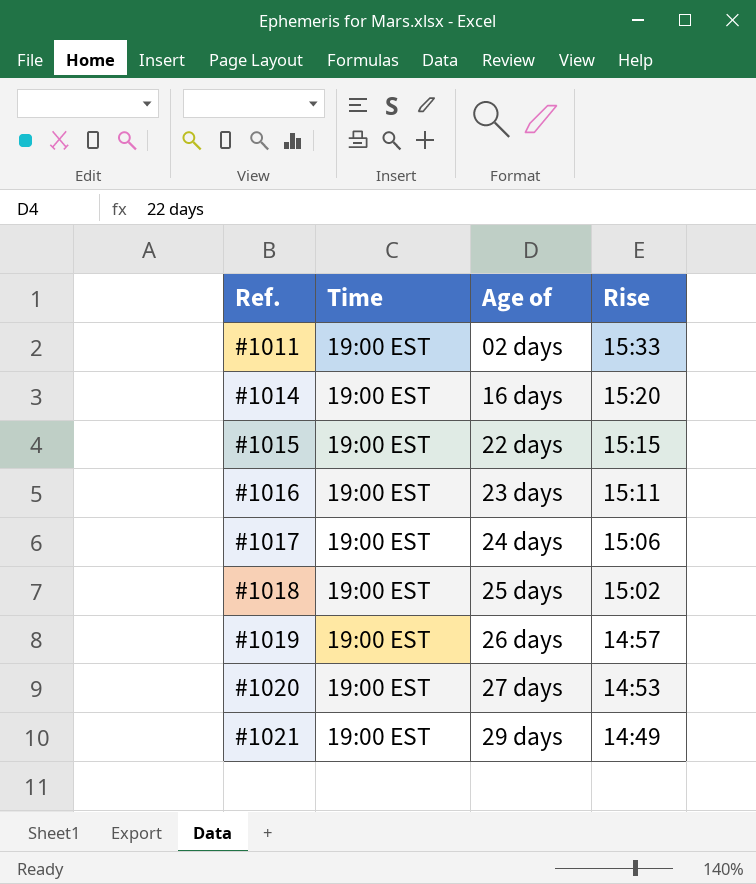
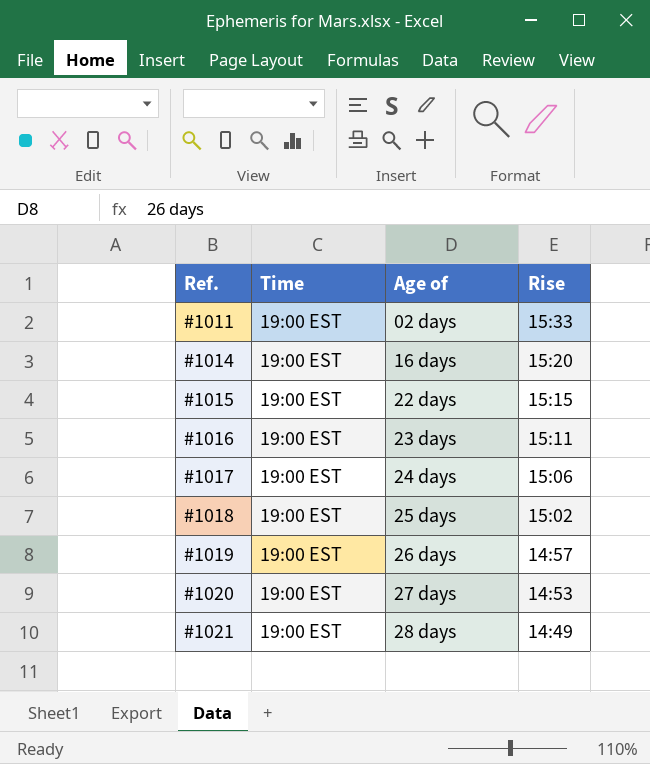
#1021 | Age of: 29 days -> 28 days

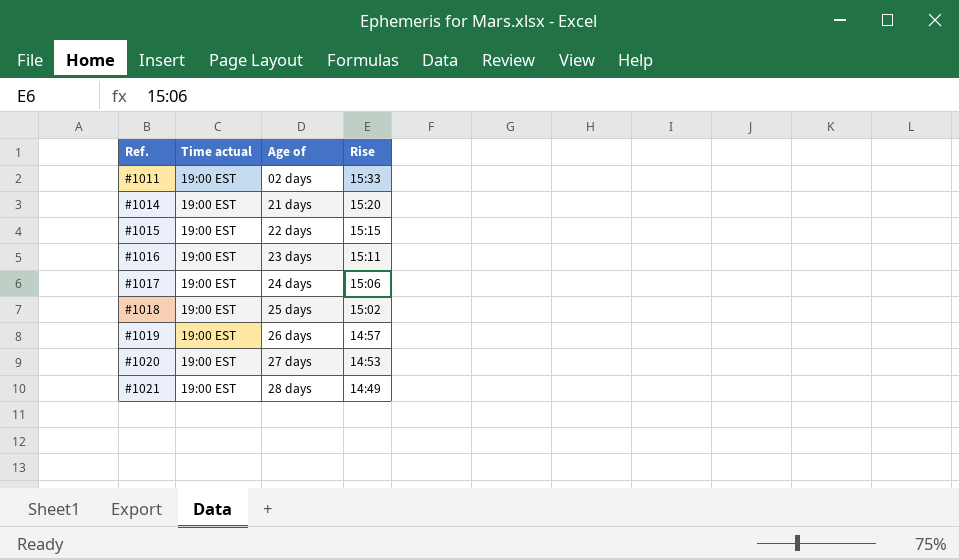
column name: Time -> Time actual
#1014 | Age of: 16 days -> 21 days

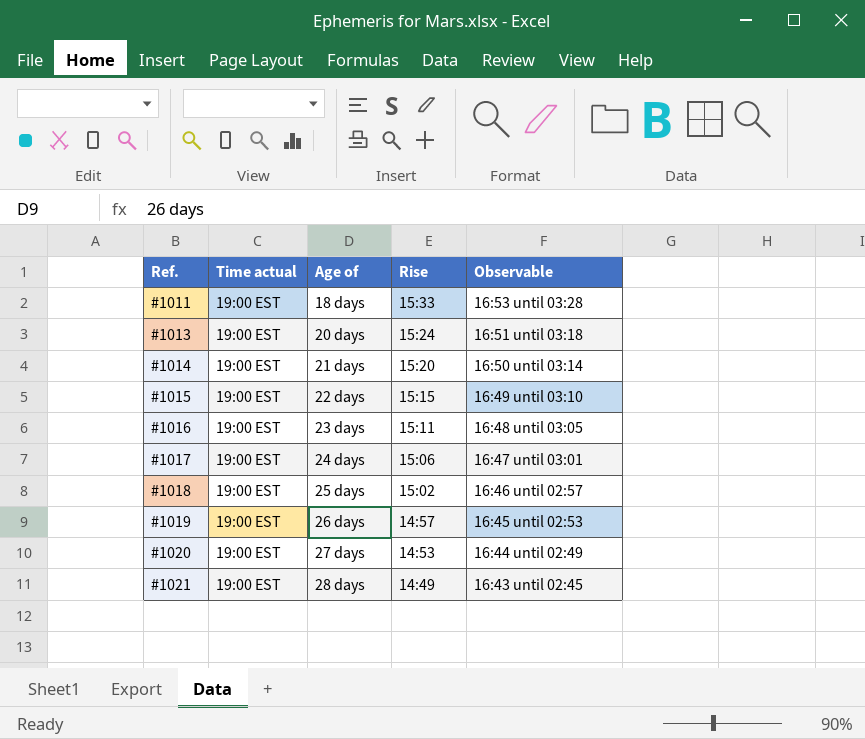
column Observable | position: none -> 5
#1011 | Age of: 02 days -> 18 days
row #1013: none -> 19:00 EST | 20 days | 15:24 | 16:51 until 03:18

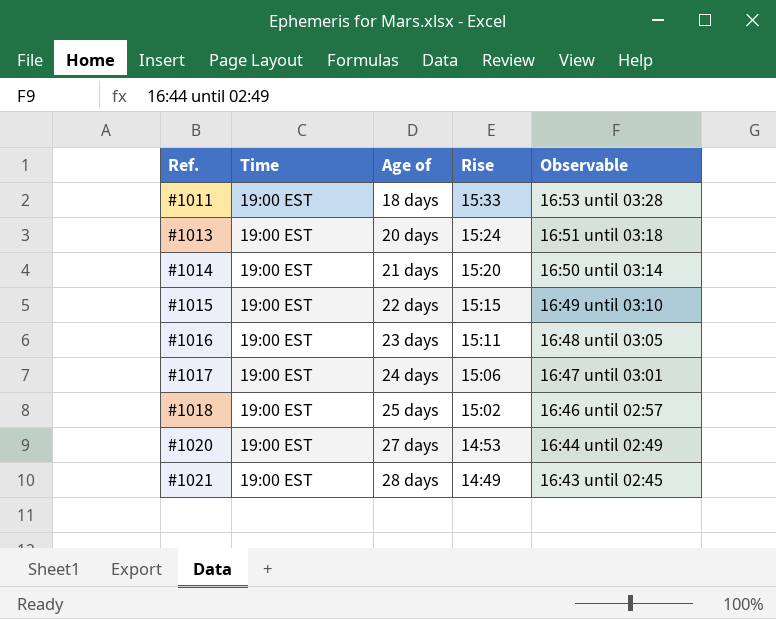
column name: Time actual -> Time
row #1019: 19:00 EST | 26 days | 14:57 | 16:45 until 02:53 -> none

